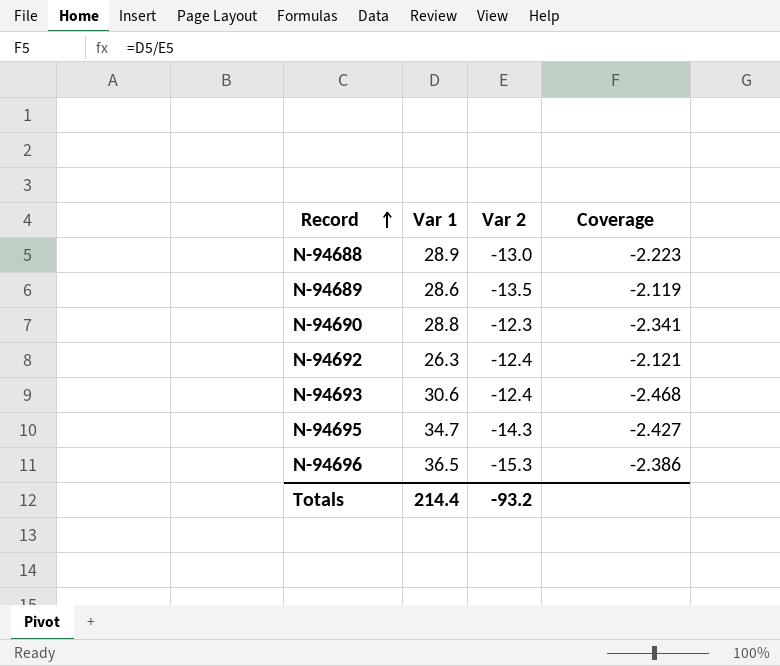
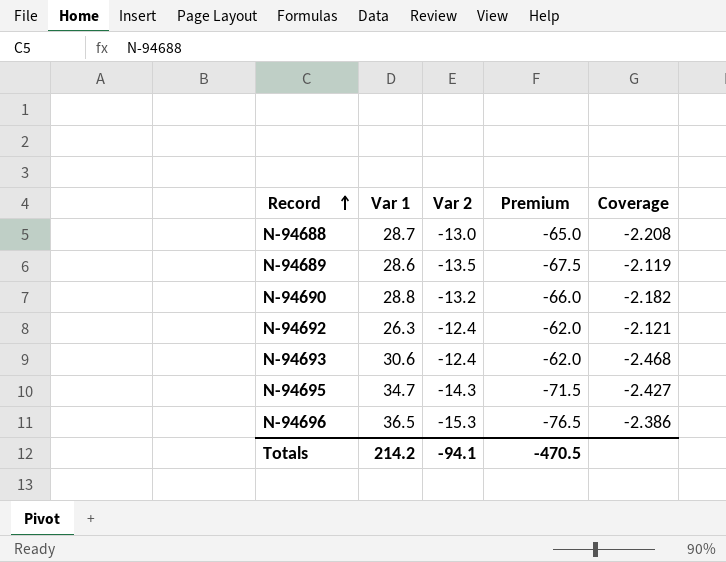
column Premium | formula: none -> [Var 2] * 5
N-94688 | Var 1: 28.9 -> 28.7
N-94688 | Coverage: -2.223 -> -2.208
N-94690 | Var 2: -12.3 -> -13.2
N-94690 | Coverage: -2.341 -> -2.182
Totals | Var 1: 214.4 -> 214.2
Totals | Var 2: -93.2 -> -94.1

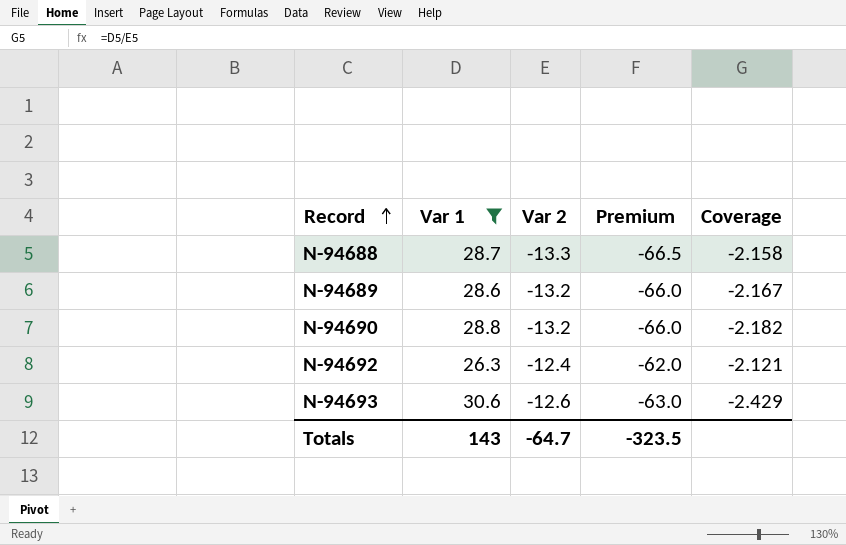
filter: none -> Var 1 <= 30.6
N-94688 | Var 2: -13.0 -> -13.3
N-94688 | Premium: -65.0 -> -66.5
N-94688 | Coverage: -2.208 -> -2.158
N-94689 | Var 2: -13.5 -> -13.2
N-94689 | Premium: -67.5 -> -66.0
N-94689 | Coverage: -2.119 -> -2.167
N-94693 | Var 2: -12.4 -> -12.6
N-94693 | Premium: -62.0 -> -63.0
N-94693 | Coverage: -2.468 -> -2.429
Totals | Var 1: 214.2 -> 143
Totals | Var 2: -94.1 -> -64.7
Totals | Premium: -470.5 -> -323.5

